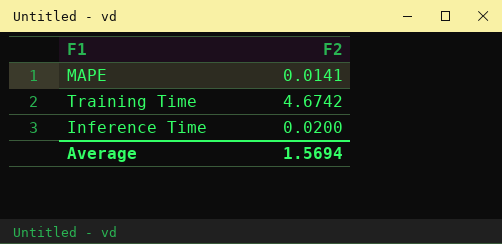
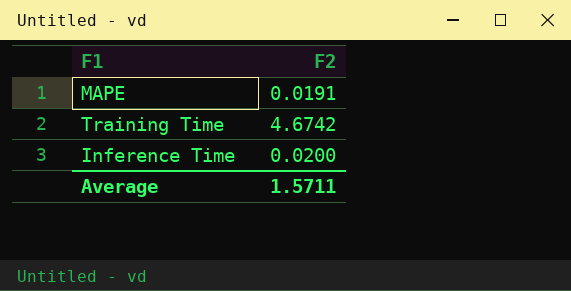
MAPE | F2: 0.0141 -> 0.0191
Average | F2: 1.5694 -> 1.5711

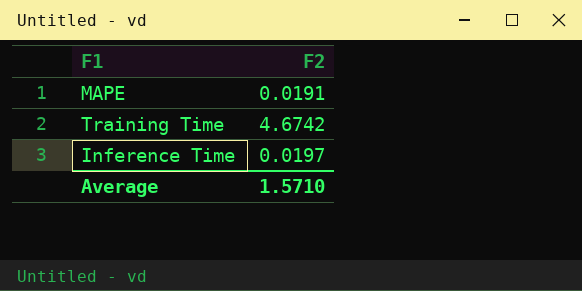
Inference Time | F2: 0.0200 -> 0.0197
Average | F2: 1.5711 -> 1.5710

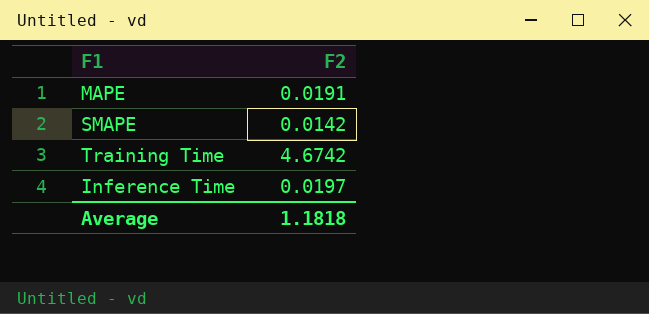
row SMAPE: none -> 0.0142
Average | F2: 1.5710 -> 1.1818

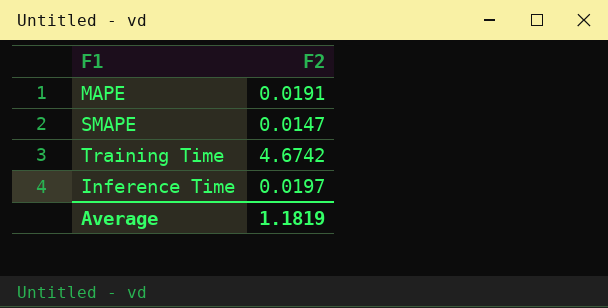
SMAPE | F2: 0.0142 -> 0.0147
Average | F2: 1.1818 -> 1.1819

